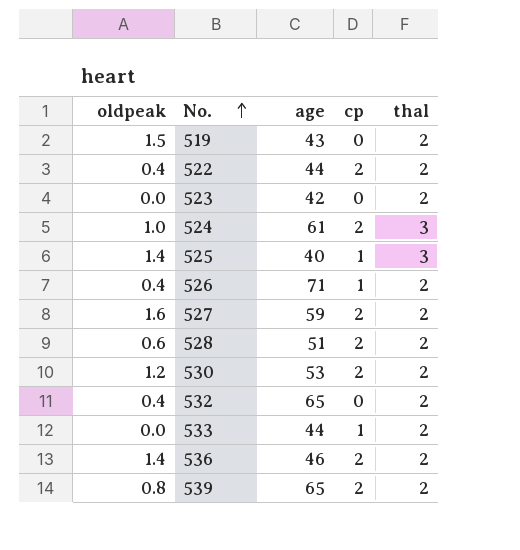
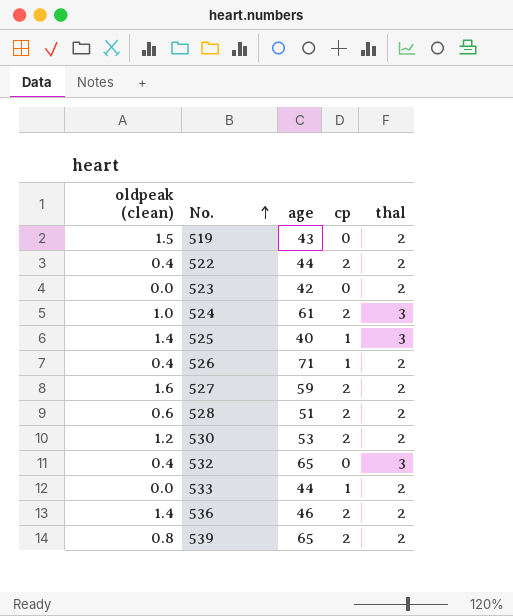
column name: oldpeak -> oldpeak (clean)
532 | thal: 2 -> 3

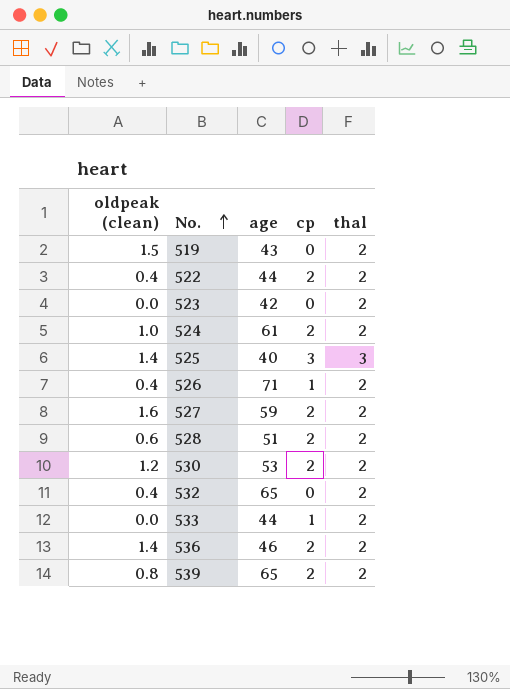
524 | thal: 3 -> 2
525 | cp: 1 -> 3
532 | thal: 3 -> 2

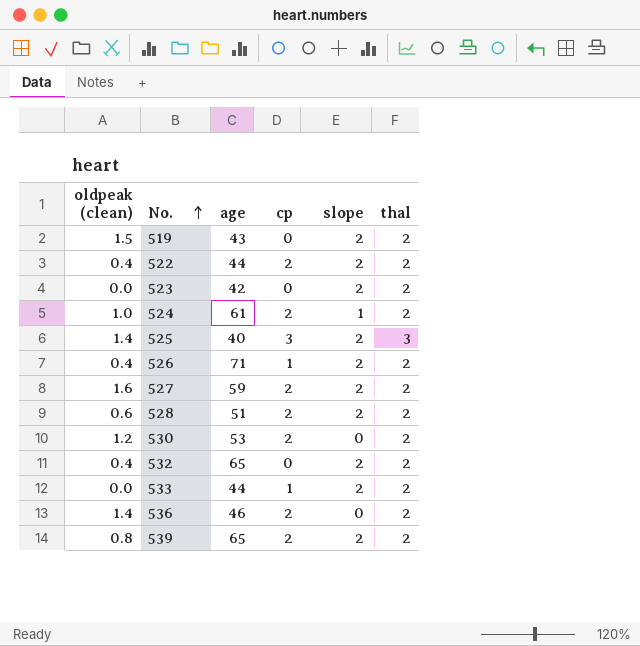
column slope | position: none -> 5

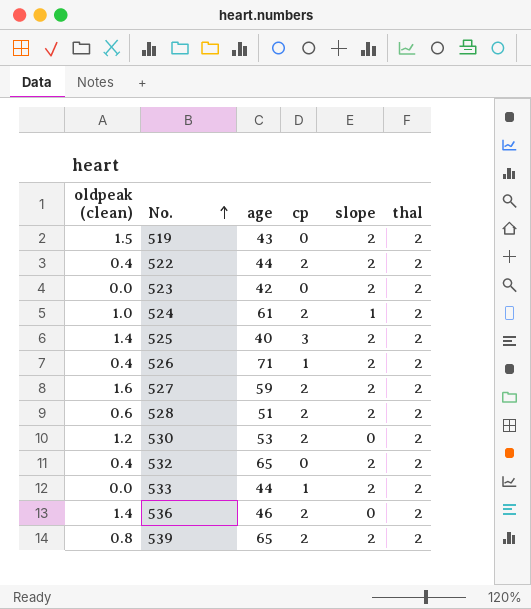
525 | thal: 3 -> 2

